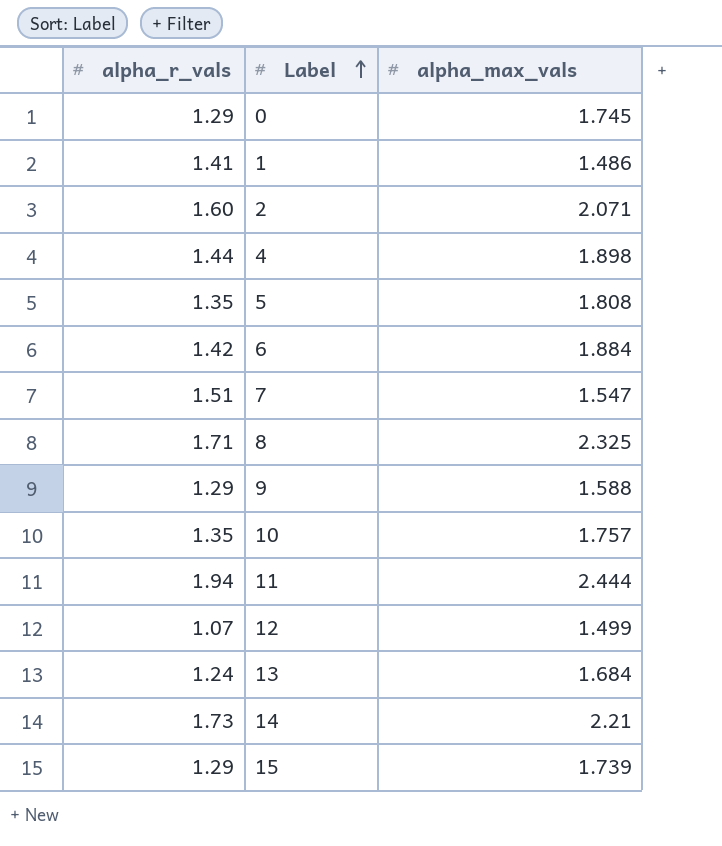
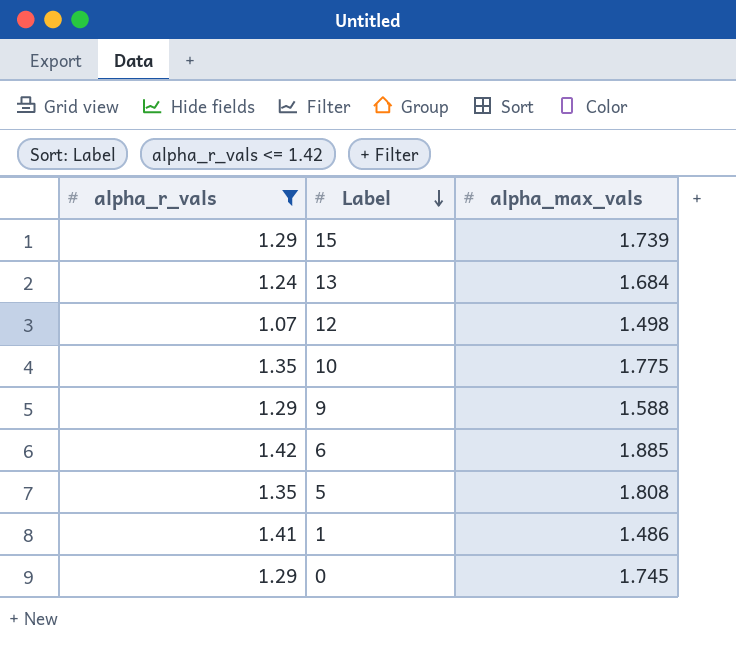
filter: none -> alpha_r_vals <= 1.42
row order: Label ascending -> Label descending
12 | alpha_max_vals: 1.499 -> 1.498
10 | alpha_max_vals: 1.757 -> 1.775
6 | alpha_max_vals: 1.884 -> 1.885

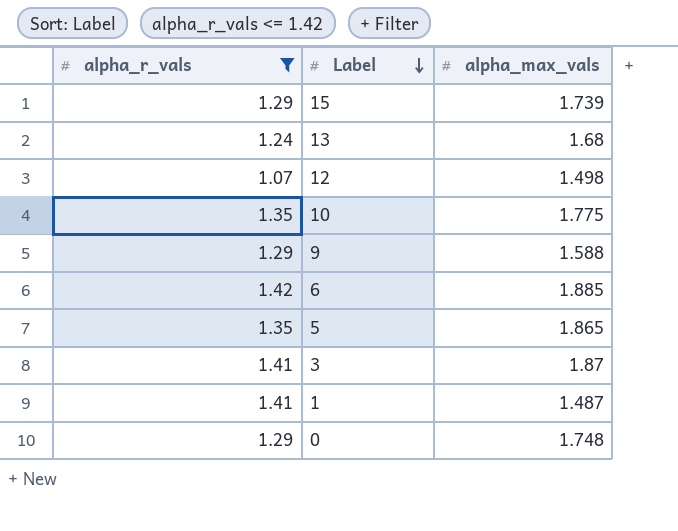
13 | alpha_max_vals: 1.684 -> 1.68
5 | alpha_max_vals: 1.808 -> 1.865
row 3: none -> 1.41 | 1.87
1 | alpha_max_vals: 1.486 -> 1.487
0 | alpha_max_vals: 1.745 -> 1.748

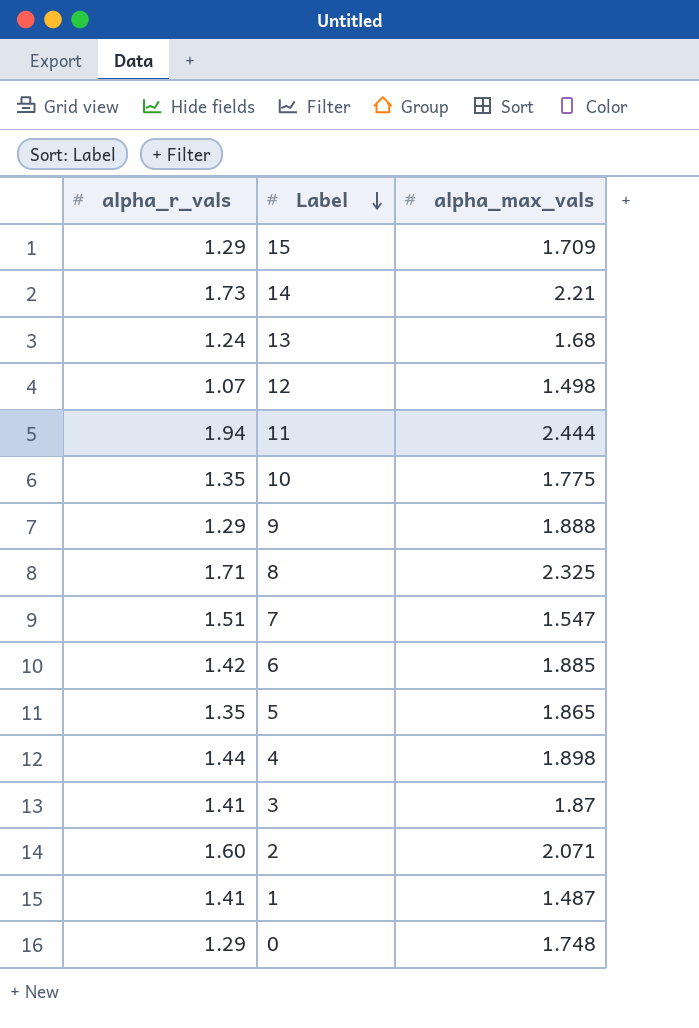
filter: alpha_r_vals <= 1.42 -> none
15 | alpha_max_vals: 1.739 -> 1.709
9 | alpha_max_vals: 1.588 -> 1.888

